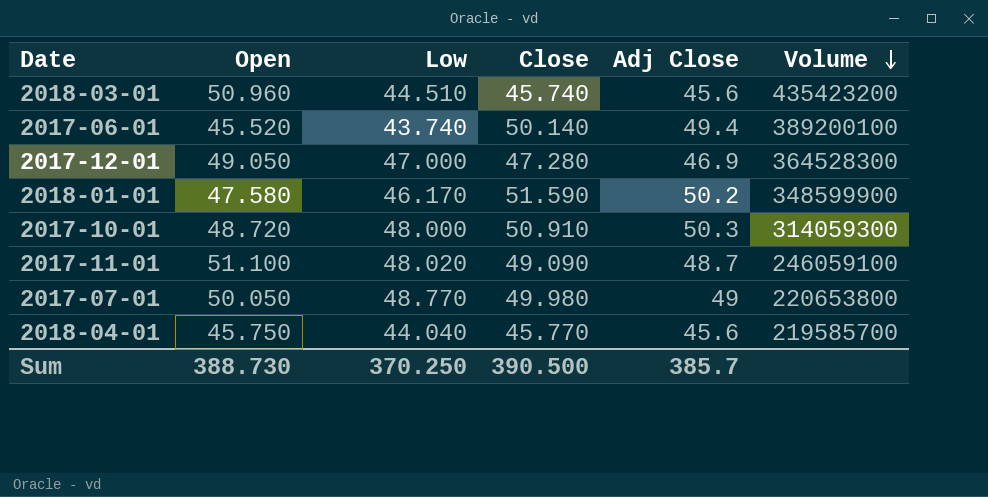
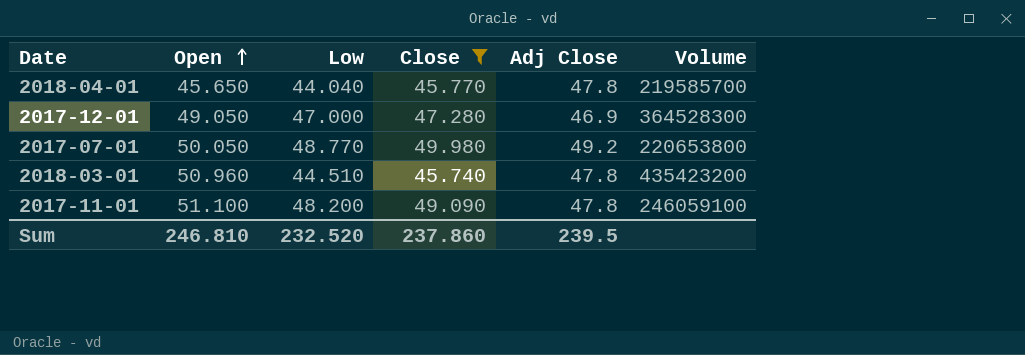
filter: none -> Close <= 49.980
row order: Volume descending -> Open ascending
2018-04-01 | Open: 45.750 -> 45.650
2018-04-01 | Adj Close: 45.6 -> 47.8
2017-07-01 | Adj Close: 49 -> 49.2
2018-03-01 | Adj Close: 45.6 -> 47.8
2017-11-01 | Low: 48.020 -> 48.200
2017-11-01 | Adj Close: 48.7 -> 47.8
Sum | Open: 388.730 -> 246.810
Sum | Low: 370.250 -> 232.520
Sum | Close: 390.500 -> 237.860
Sum | Adj Close: 385.7 -> 239.5

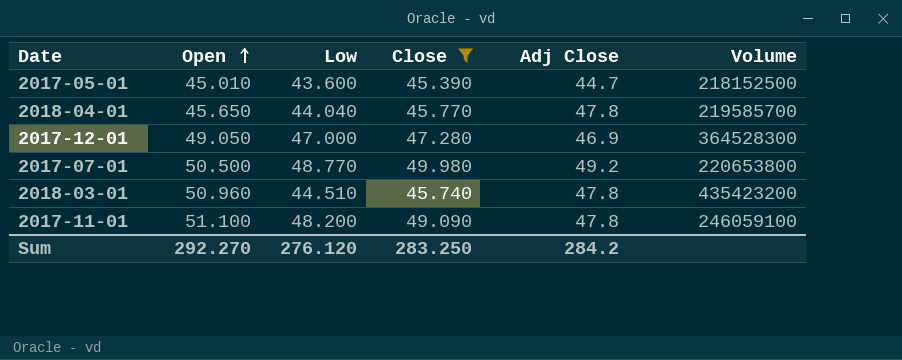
row 2017-05-01: none -> 45.010 | 43.600 | 45.390 | 44.7 | 218152500
2017-07-01 | Open: 50.050 -> 50.500
Sum | Open: 246.810 -> 292.270
Sum | Low: 232.520 -> 276.120
Sum | Close: 237.860 -> 283.250
Sum | Adj Close: 239.5 -> 284.2

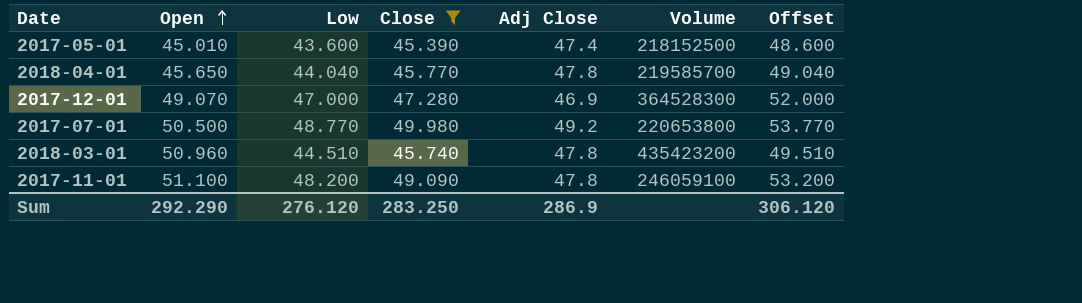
column Offset | formula: none -> [Low] + 5
2017-05-01 | Adj Close: 44.7 -> 47.4
2017-12-01 | Open: 49.050 -> 49.070
Sum | Open: 292.270 -> 292.290
Sum | Adj Close: 284.2 -> 286.9

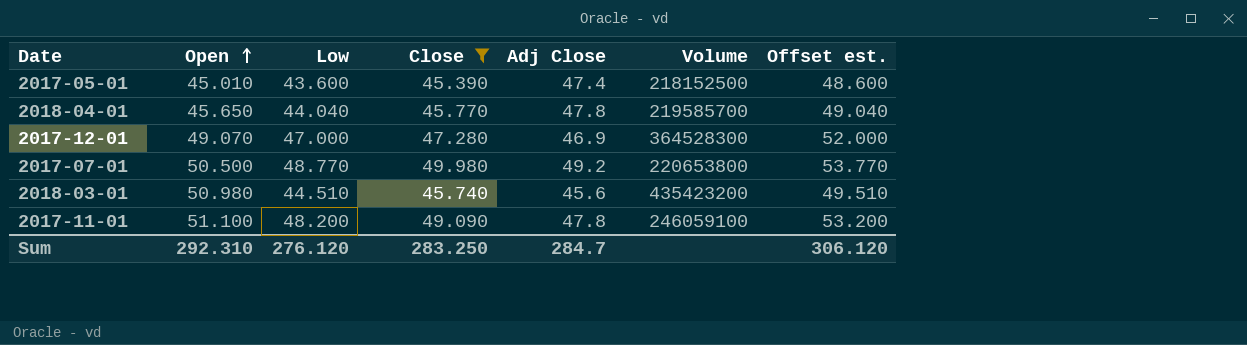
column name: Offset -> Offset est.
2018-03-01 | Open: 50.960 -> 50.980
2018-03-01 | Adj Close: 47.8 -> 45.6
Sum | Open: 292.290 -> 292.310
Sum | Adj Close: 286.9 -> 284.7

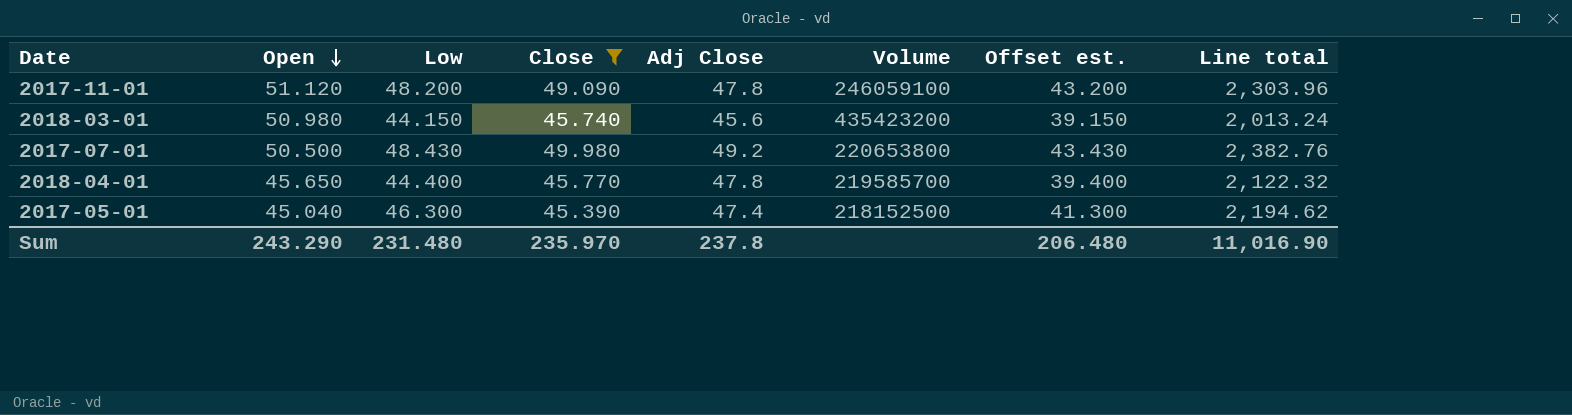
row order: Open ascending -> Open descending
column Offset est. | formula: [Low] + 5 -> [Low] - 5
column Line total | formula: none -> [Low] * [Adj Close]
row 2017-12-01: 49.070 | 47.000 | 47.280 | 46.9 | 364528300 | 52.000 -> none
2017-11-01 | Open: 51.100 -> 51.120
2018-03-01 | Low: 44.510 -> 44.150
2017-07-01 | Low: 48.770 -> 48.430
2018-04-01 | Low: 44.040 -> 44.400
2017-05-01 | Open: 45.010 -> 45.040
2017-05-01 | Low: 43.600 -> 46.300
Sum | Open: 292.310 -> 243.290
Sum | Low: 276.120 -> 231.480
Sum | Close: 283.250 -> 235.970
Sum | Adj Close: 284.7 -> 237.8
Sum | Offset est.: 306.120 -> 206.480

